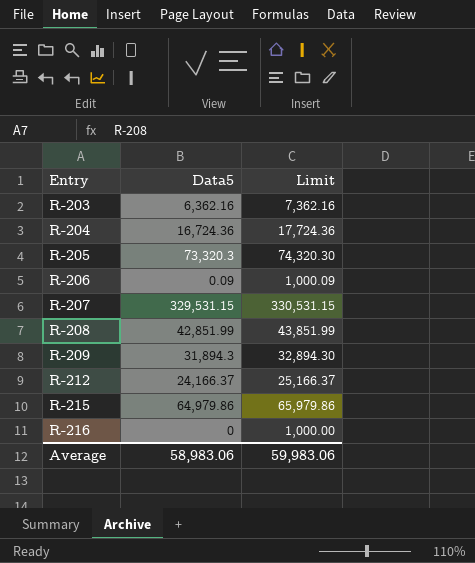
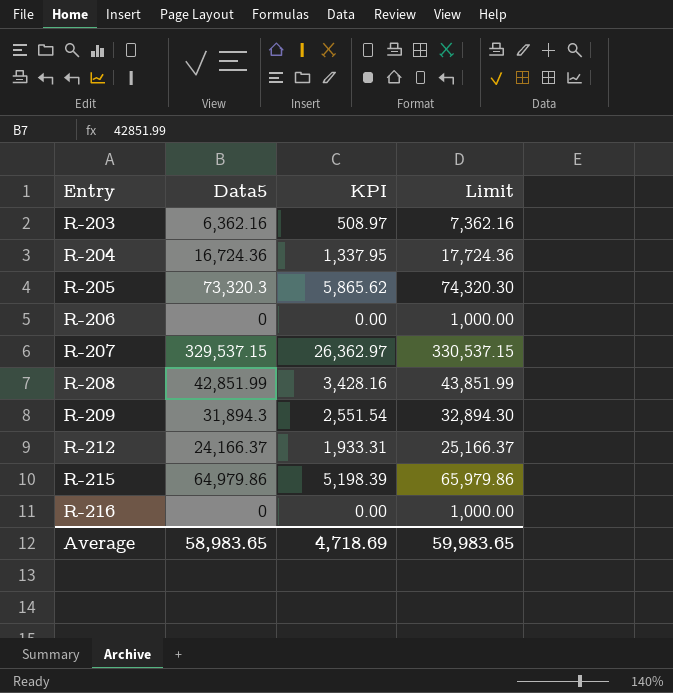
column KPI | formula: none -> [Data5] * 0.08
R-206 | Data5: 0.09 -> 0
R-206 | Limit: 1,000.09 -> 1,000.00
R-207 | Data5: 329,531.15 -> 329,537.15
R-207 | Limit: 330,531.15 -> 330,537.15
Average | Data5: 58,983.06 -> 58,983.65
Average | Limit: 59,983.06 -> 59,983.65

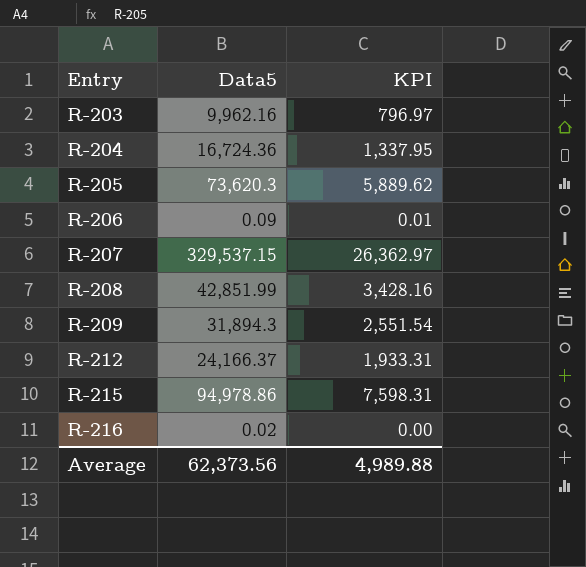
column Limit | formula: [Data5] + 1000 -> none
R-203 | Data5: 6,362.16 -> 9,962.16
R-203 | KPI: 508.97 -> 796.97
R-205 | Data5: 73,320.3 -> 73,620.3
R-205 | KPI: 5,865.62 -> 5,889.62
R-206 | Data5: 0 -> 0.09
R-206 | KPI: 0.00 -> 0.01
R-215 | Data5: 64,979.86 -> 94,978.86
R-215 | KPI: 5,198.39 -> 7,598.31
R-216 | Data5: 0 -> 0.02
Average | Data5: 58,983.65 -> 62,373.56
Average | KPI: 4,718.69 -> 4,989.88

